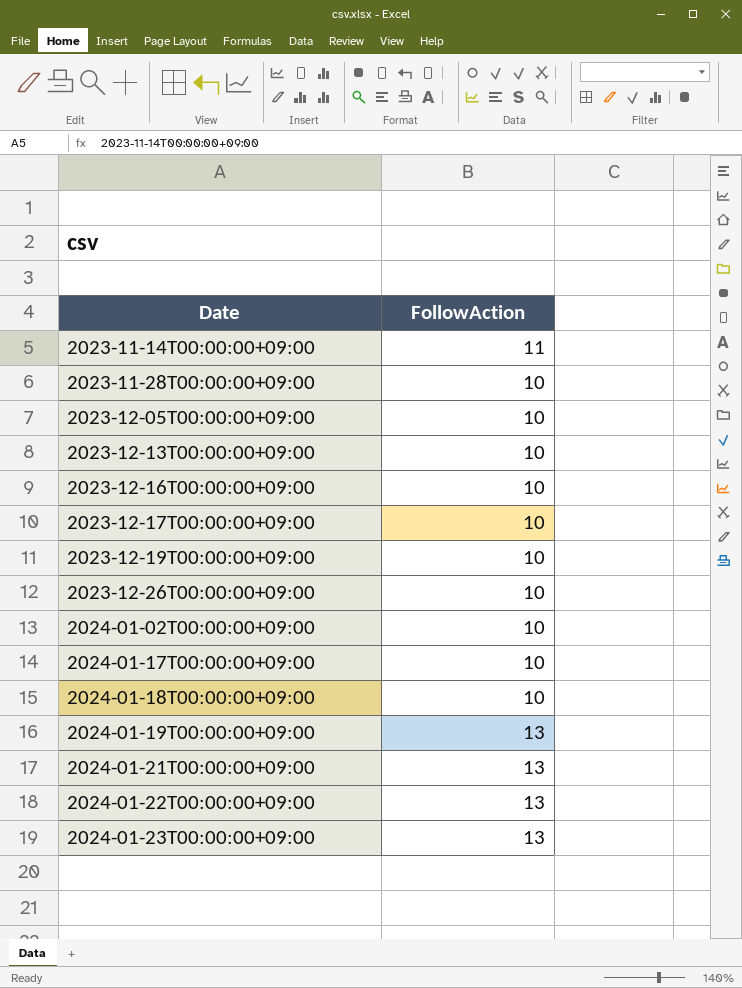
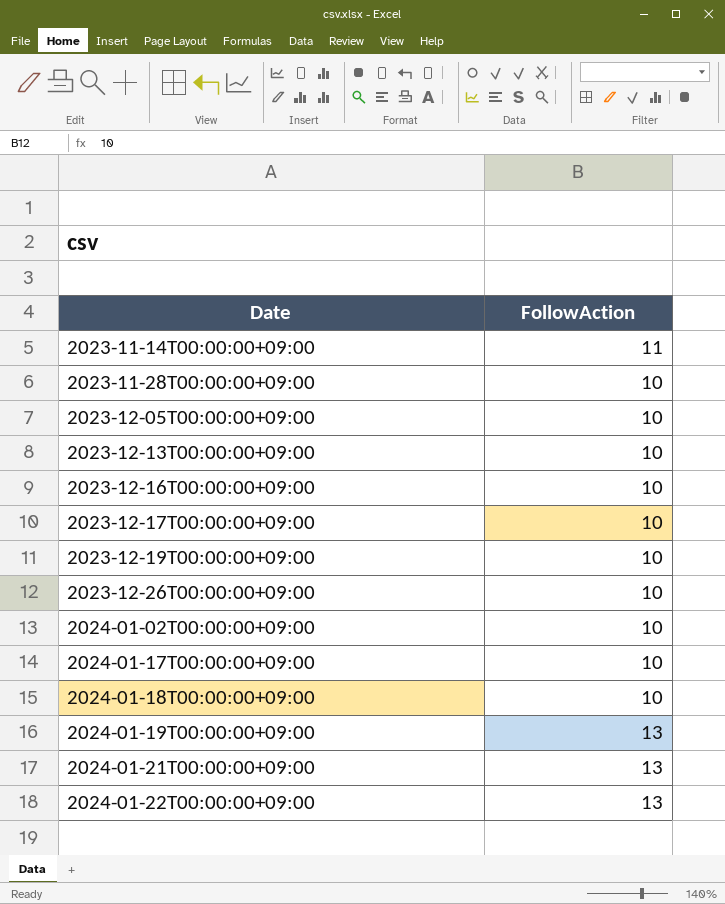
row 2024-01-23T00:00:00+09:00: 13 -> none

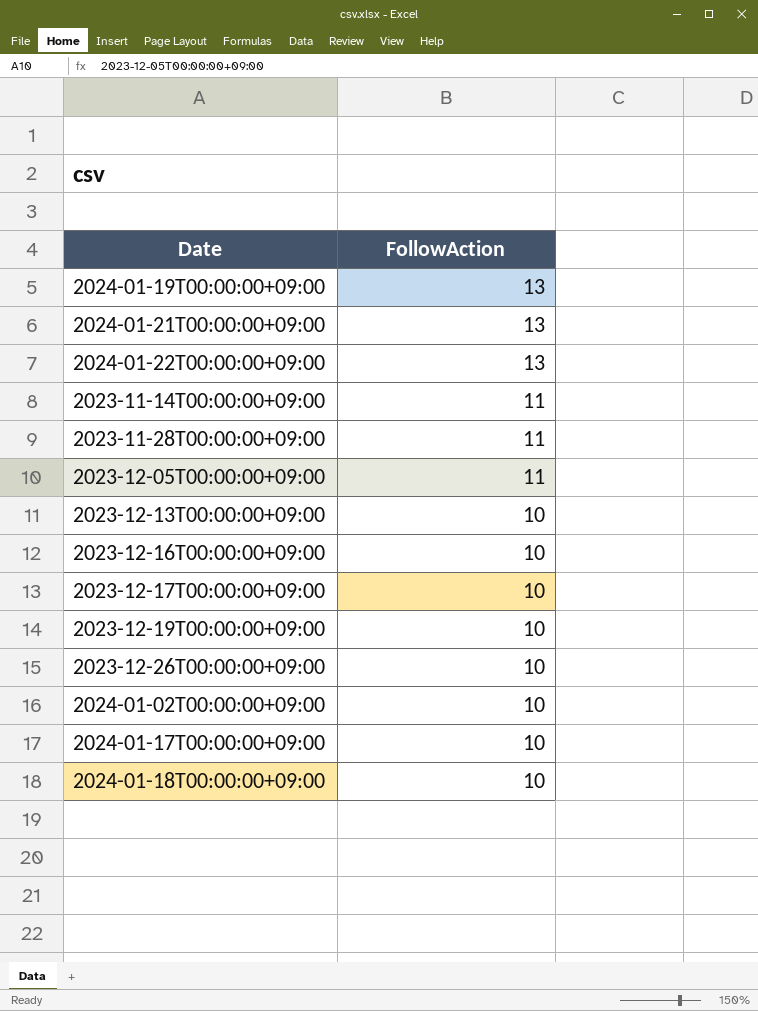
row order: Date ascending -> FollowAction descending
2023-11-28T00:00:00+09:00 | FollowAction: 10 -> 11
2023-12-05T00:00:00+09:00 | FollowAction: 10 -> 11

